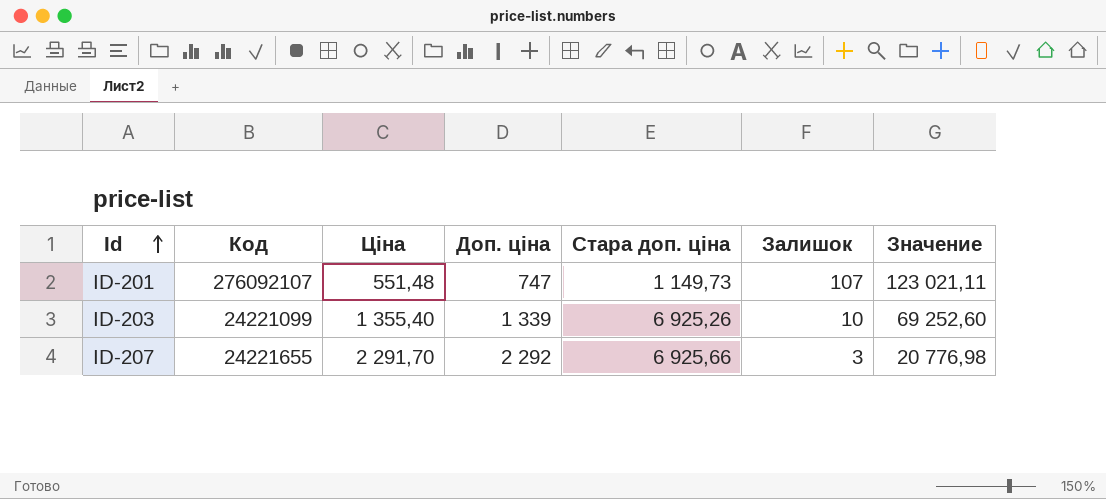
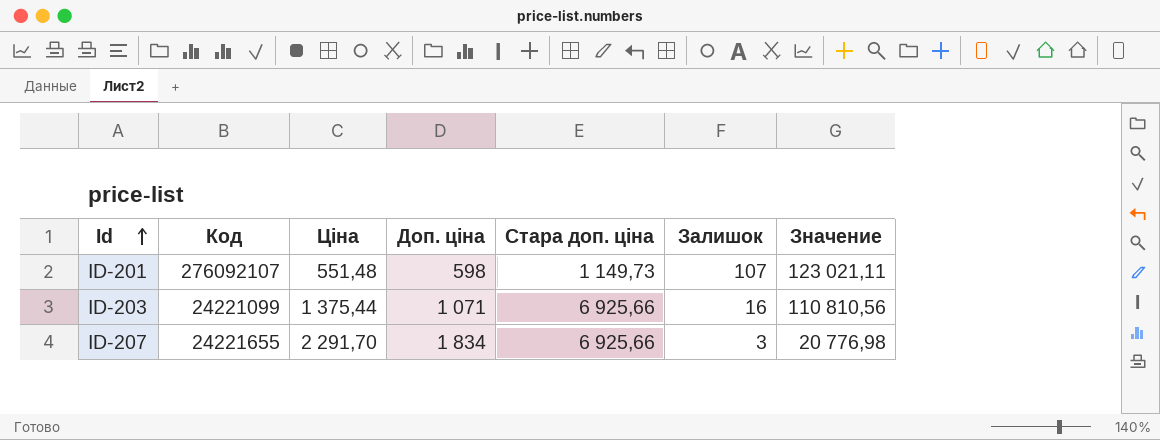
ID-201 | Доп. ціна: 747 -> 598
ID-203 | Ціна: 1 355,40 -> 1 375,44
ID-203 | Доп. ціна: 1 339 -> 1 071
ID-203 | Стара доп. ціна: 6 925,26 -> 6 925,66
ID-203 | Залишок: 10 -> 16
ID-203 | Значение: 69 252,60 -> 110 810,56
ID-207 | Доп. ціна: 2 292 -> 1 834

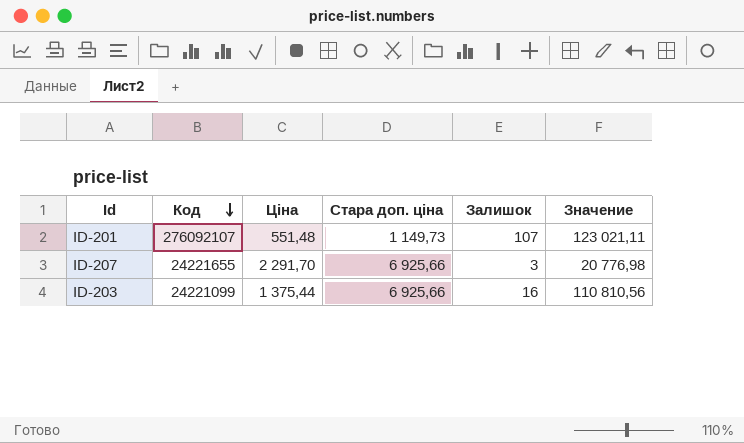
row order: Id ascending -> Код descending
column Доп. ціна | position: 4 -> none

